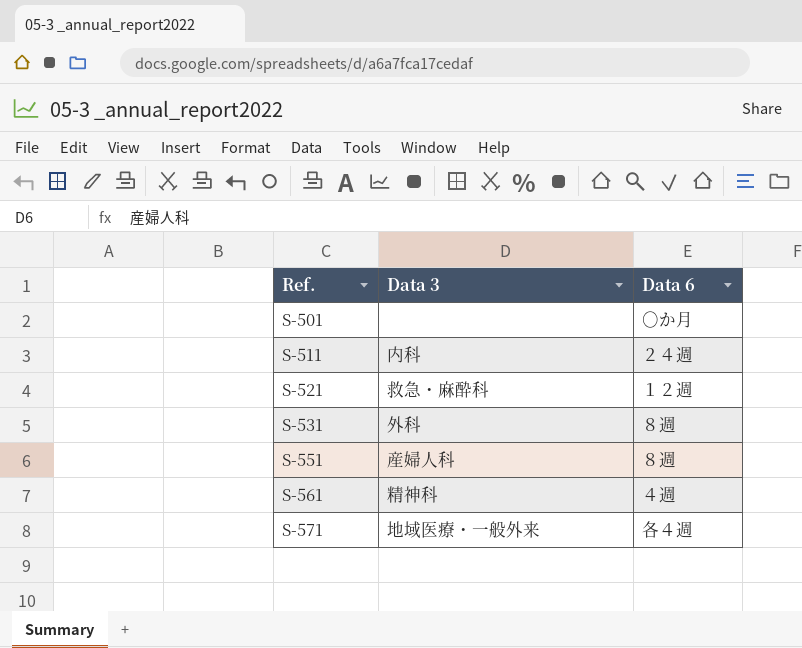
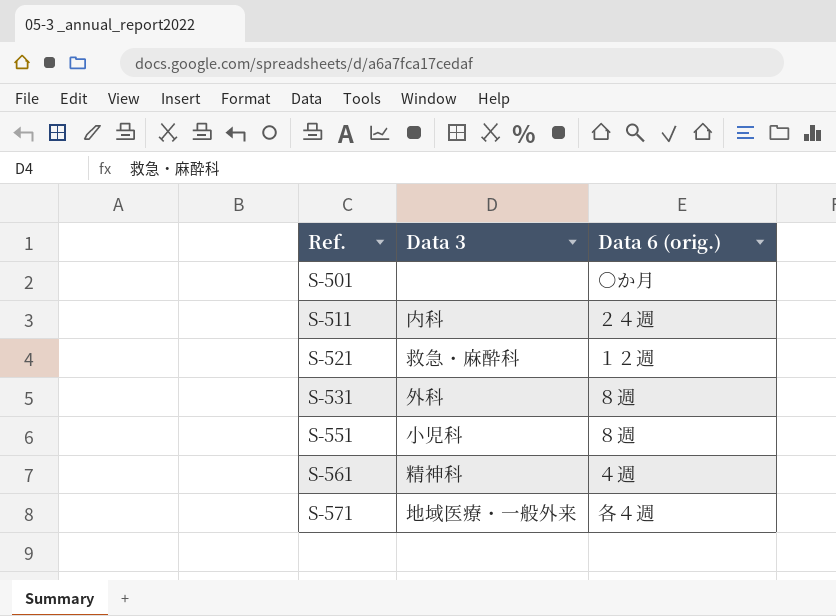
column name: Data 6 -> Data 6 (orig.)
S-551 | Data 3: 産婦人科 -> 小児科

